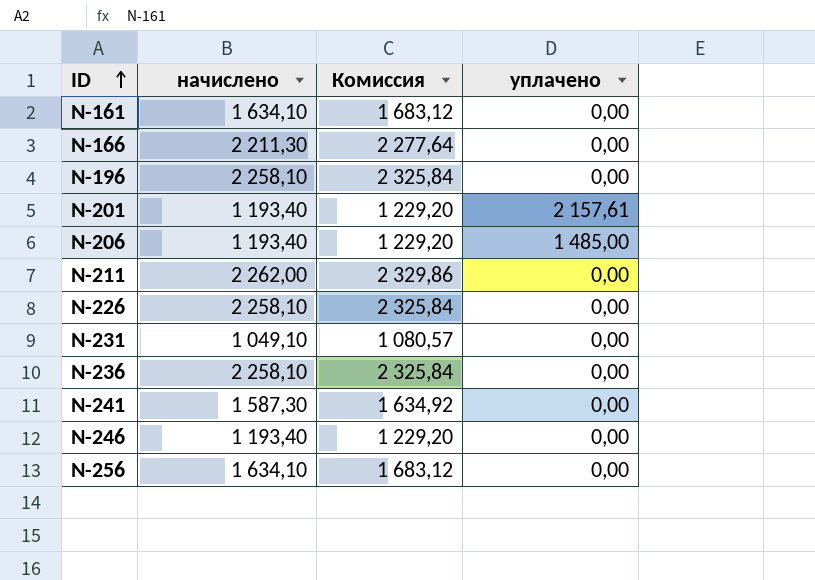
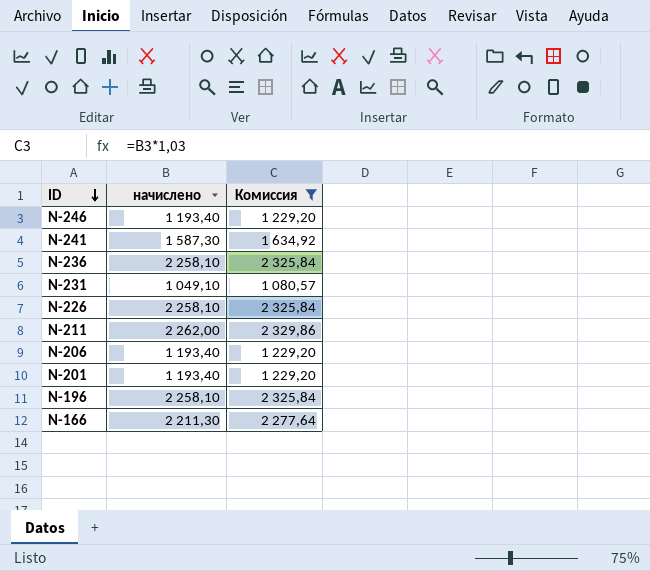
filter: none -> Комиссия != 1 683,12
row order: ID ascending -> ID descending
column уплачено | position: 4 -> none

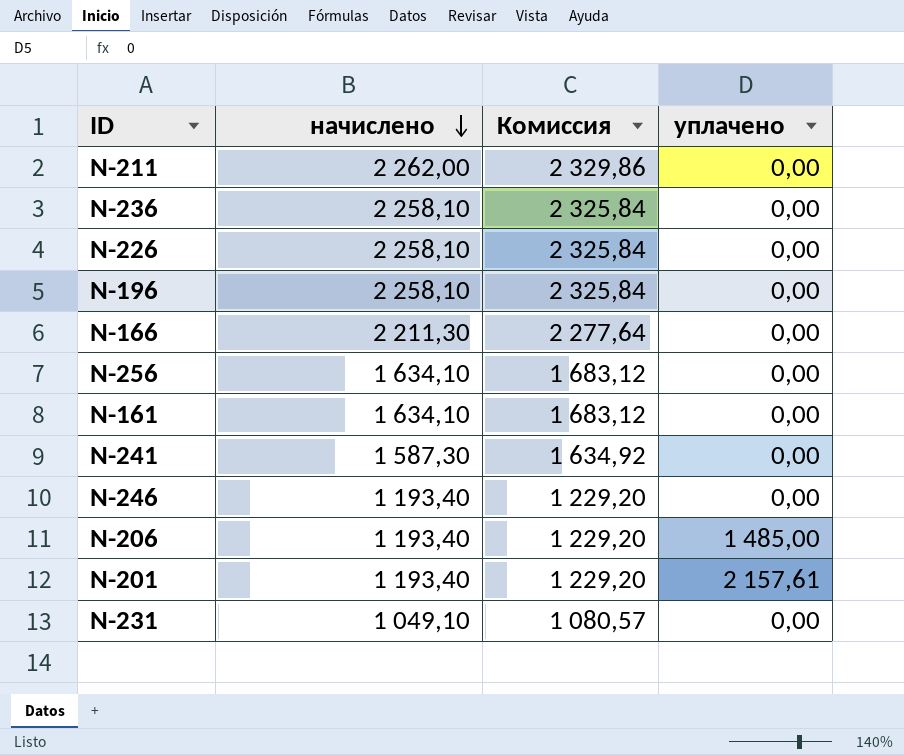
filter: Комиссия != 1 683,12 -> none
row order: ID descending -> начислено descending
column уплачено | position: none -> 4

